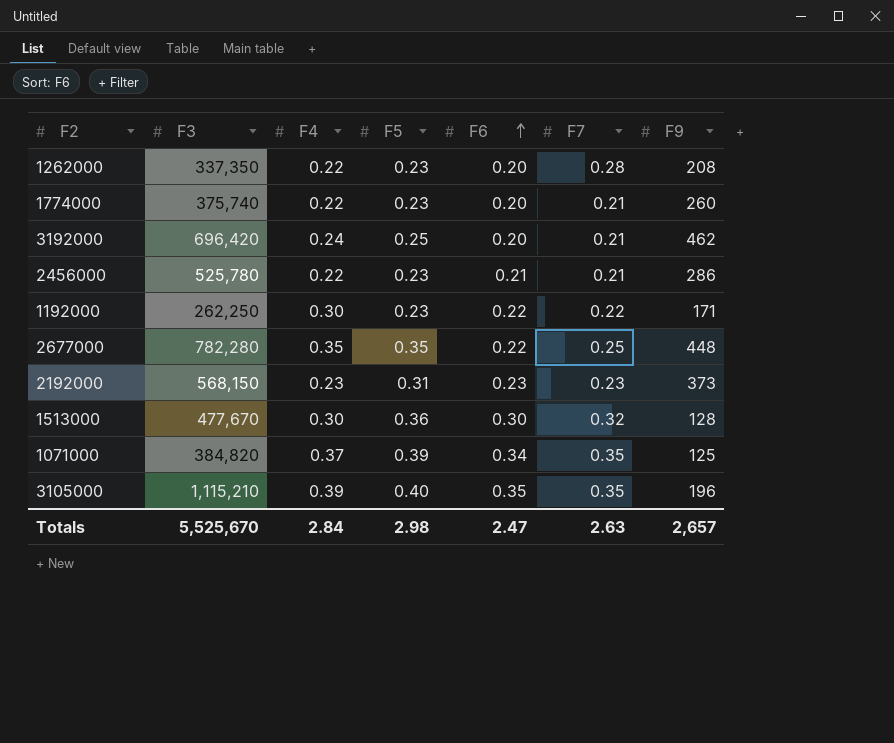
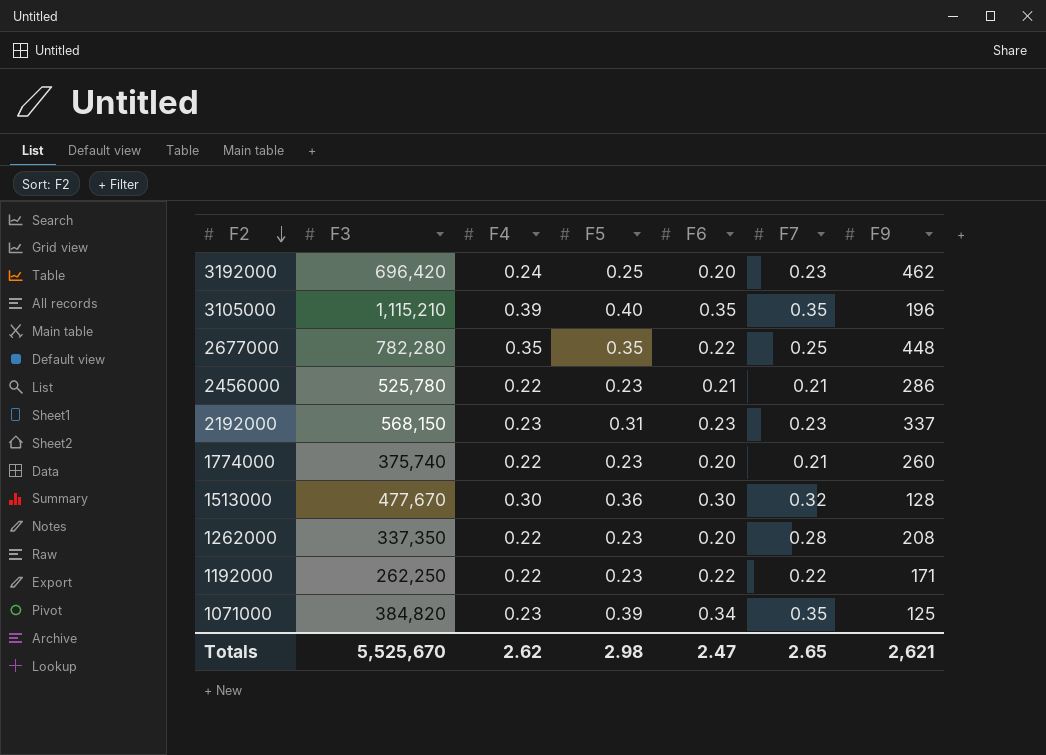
row order: F6 ascending -> F2 descending
3192000 | F7: 0.21 -> 0.23
2192000 | F9: 373 -> 337
1192000 | F4: 0.30 -> 0.22
1071000 | F4: 0.37 -> 0.23
Totals | F4: 2.84 -> 2.62
Totals | F7: 2.63 -> 2.65
Totals | F9: 2,657 -> 2,621

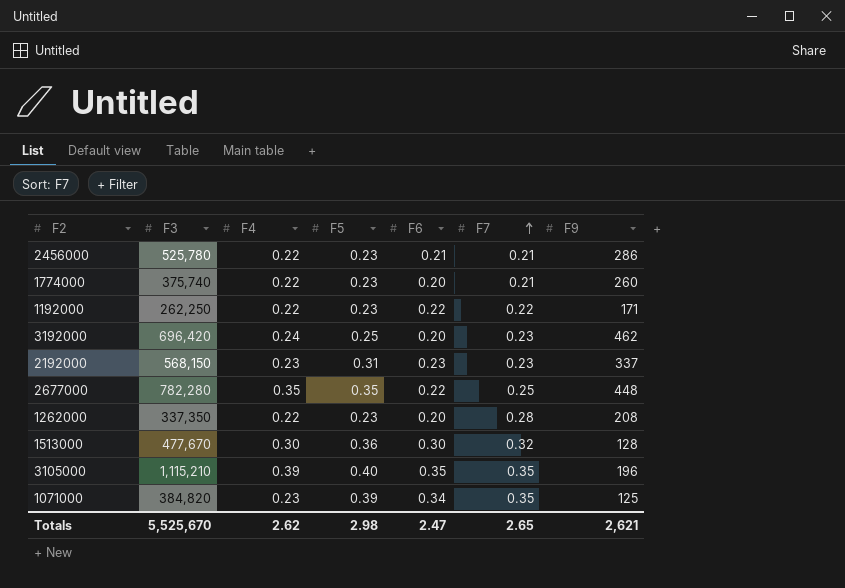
row order: F2 descending -> F7 ascending

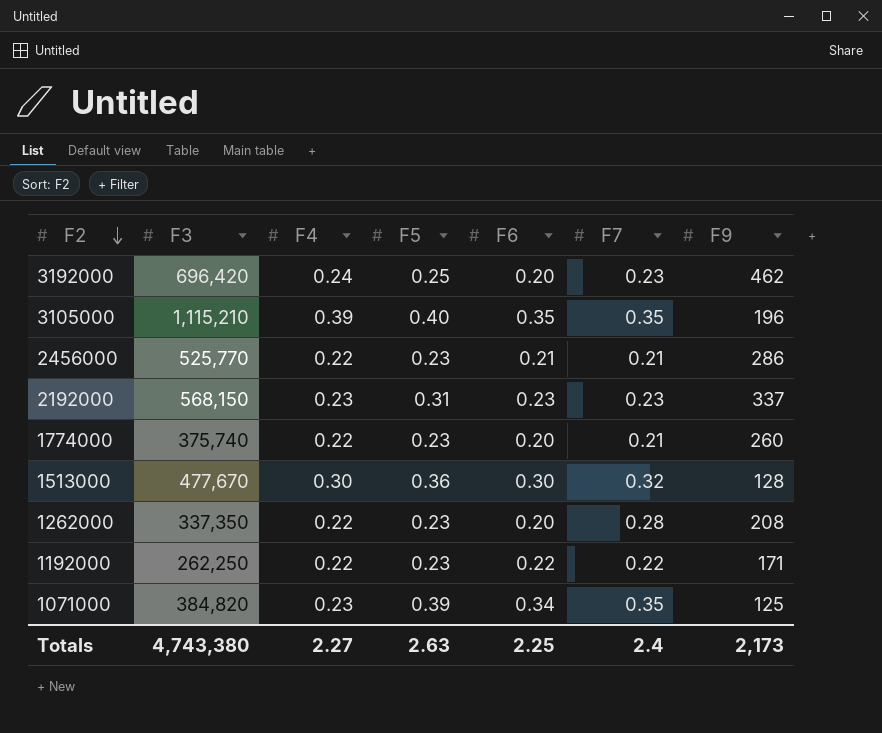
row order: F7 ascending -> F2 descending
row 2677000: 782,280 | 0.35 | 0.35 | 0.22 | 0.25 | 448 -> none
2456000 | F3: 525,780 -> 525,770
Totals | F3: 5,525,670 -> 4,743,380
Totals | F4: 2.62 -> 2.27
Totals | F5: 2.98 -> 2.63
Totals | F6: 2.47 -> 2.25
Totals | F7: 2.65 -> 2.4
Totals | F9: 2,621 -> 2,173

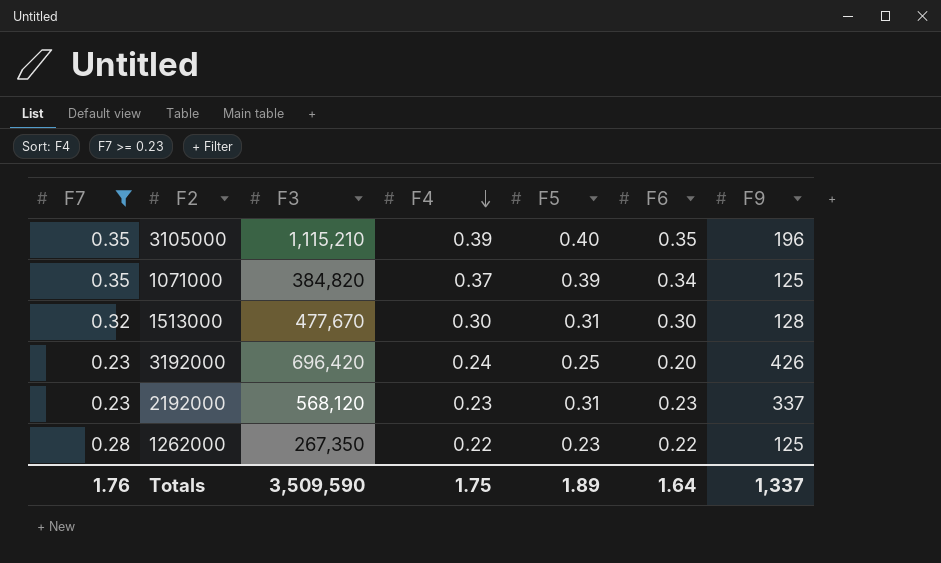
filter: none -> F7 >= 0.23
row order: F2 descending -> F4 descending
column F7 | position: 6 -> 1
1071000 | F4: 0.23 -> 0.37
1513000 | F5: 0.36 -> 0.31
3192000 | F9: 462 -> 426
2192000 | F3: 568,150 -> 568,120
1262000 | F3: 337,350 -> 267,350
1262000 | F6: 0.20 -> 0.22
1262000 | F9: 208 -> 125
Totals | F7: 2.4 -> 1.76
Totals | F3: 4,743,380 -> 3,509,590
Totals | F4: 2.27 -> 1.75
Totals | F5: 2.63 -> 1.89
Totals | F6: 2.25 -> 1.64
Totals | F9: 2,173 -> 1,337

